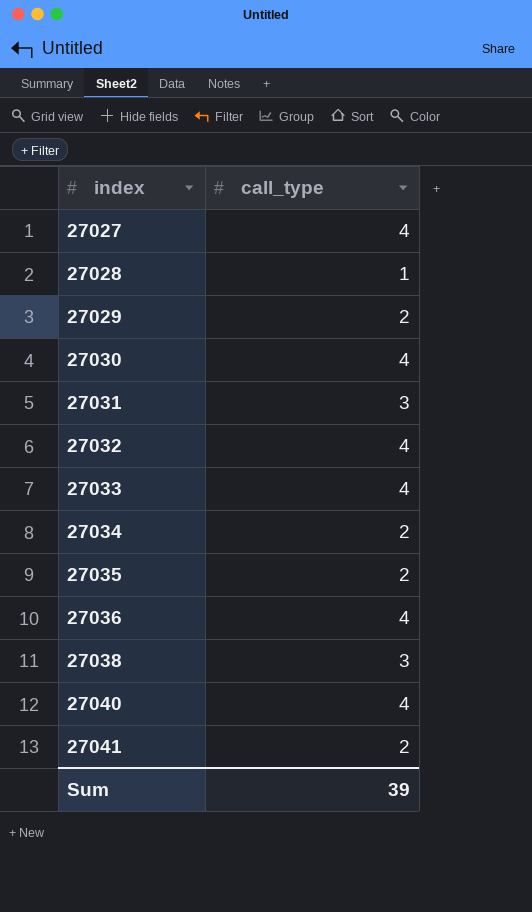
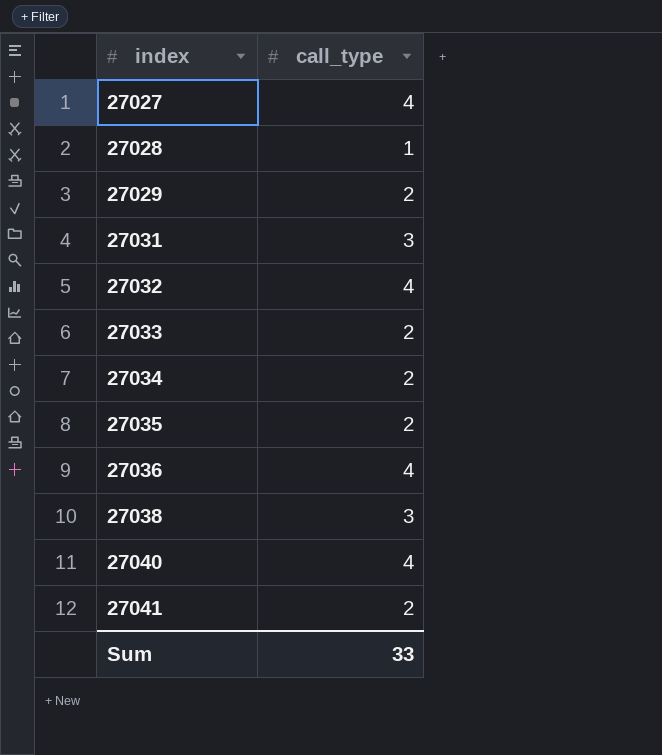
row 27030: 4 -> none
27033 | call_type: 4 -> 2
Sum | call_type: 39 -> 33

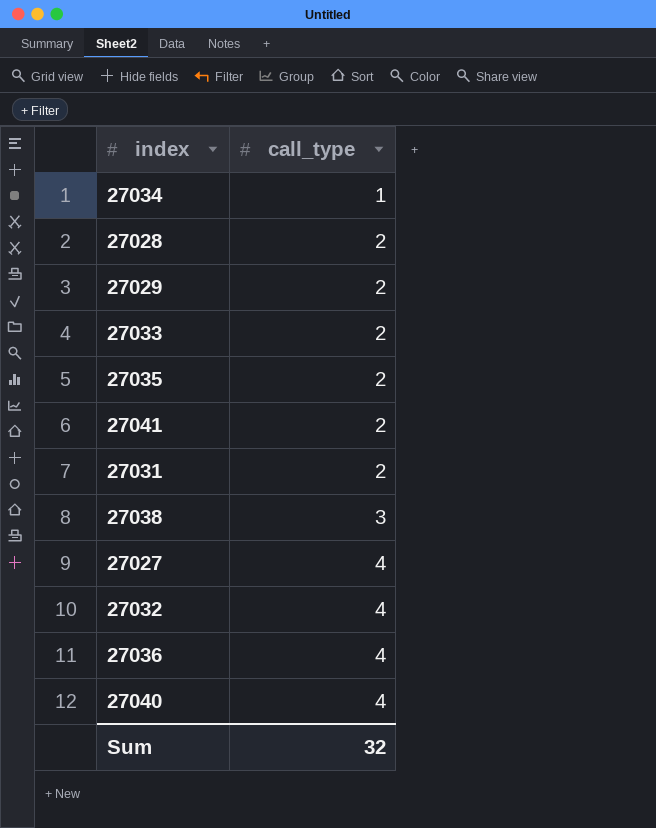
row order: index ascending -> call_type ascending
27034 | call_type: 2 -> 1
27028 | call_type: 1 -> 2
27031 | call_type: 3 -> 2
Sum | call_type: 33 -> 32

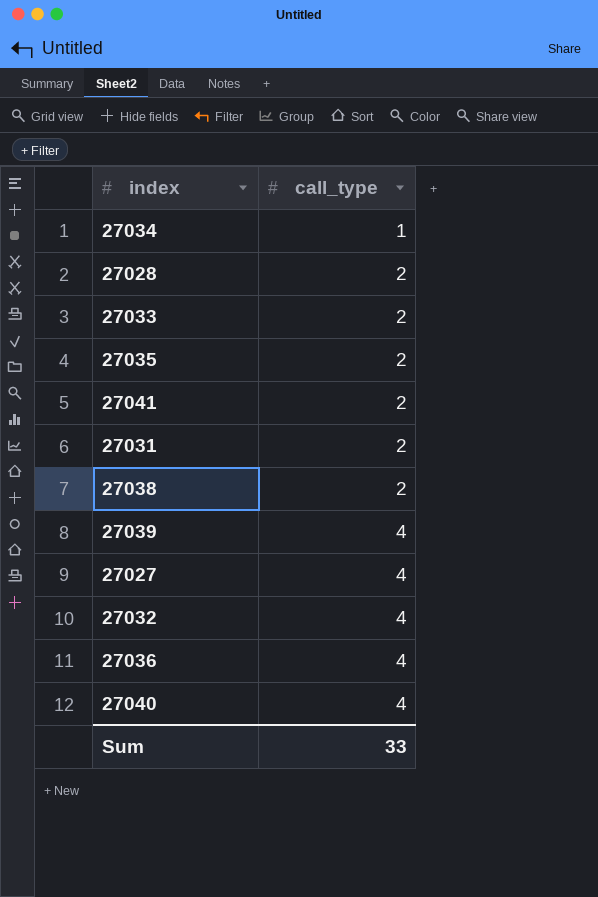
row 27029: 2 -> none
27038 | call_type: 3 -> 2
row 27039: none -> 4
Sum | call_type: 32 -> 33

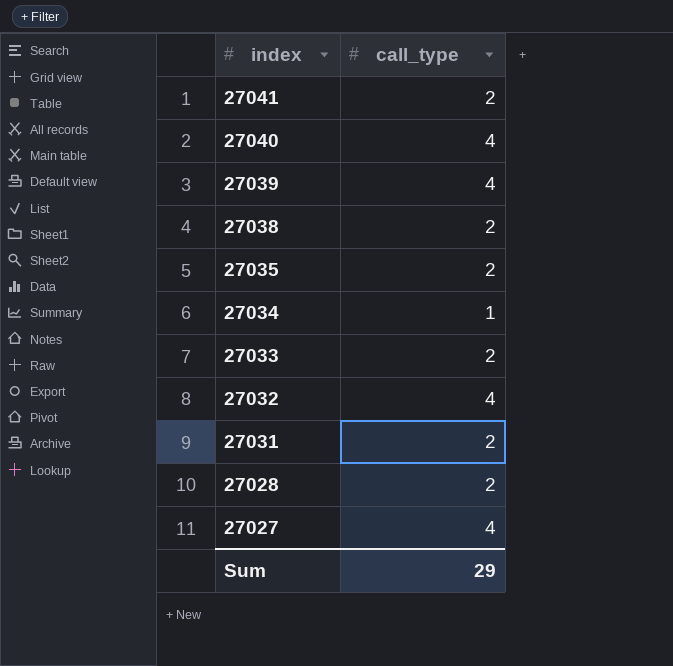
row order: call_type ascending -> index descending
row 27036: 4 -> none
Sum | call_type: 33 -> 29

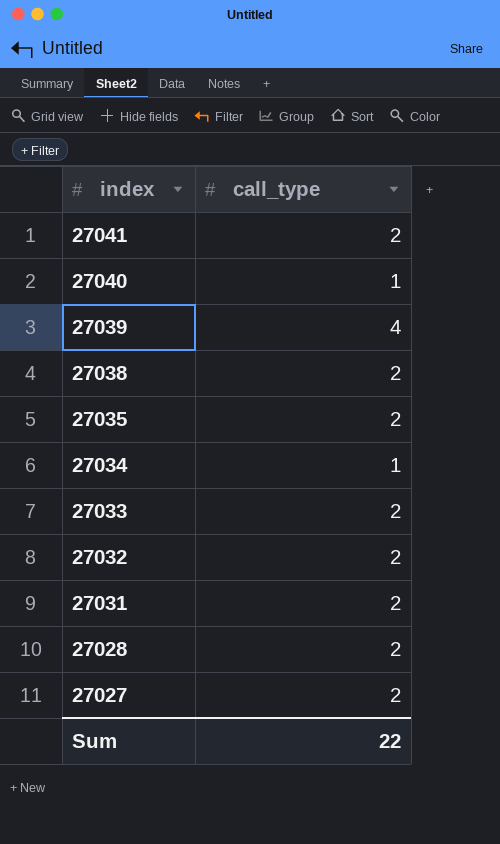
27040 | call_type: 4 -> 1
27032 | call_type: 4 -> 2
27027 | call_type: 4 -> 2
Sum | call_type: 29 -> 22

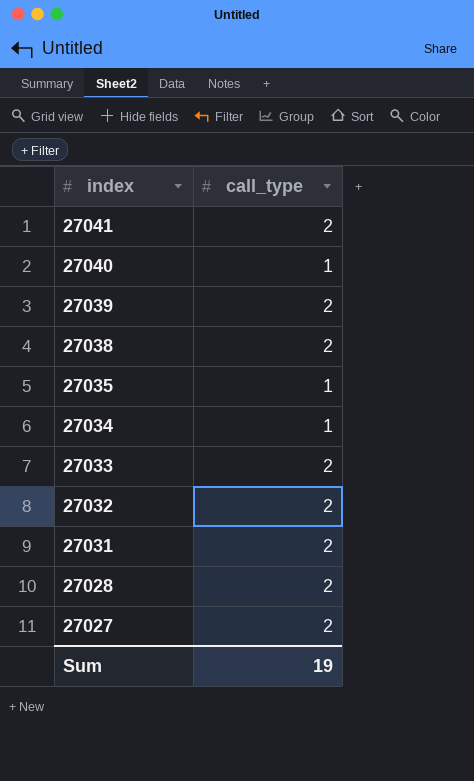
27039 | call_type: 4 -> 2
27035 | call_type: 2 -> 1
Sum | call_type: 22 -> 19

